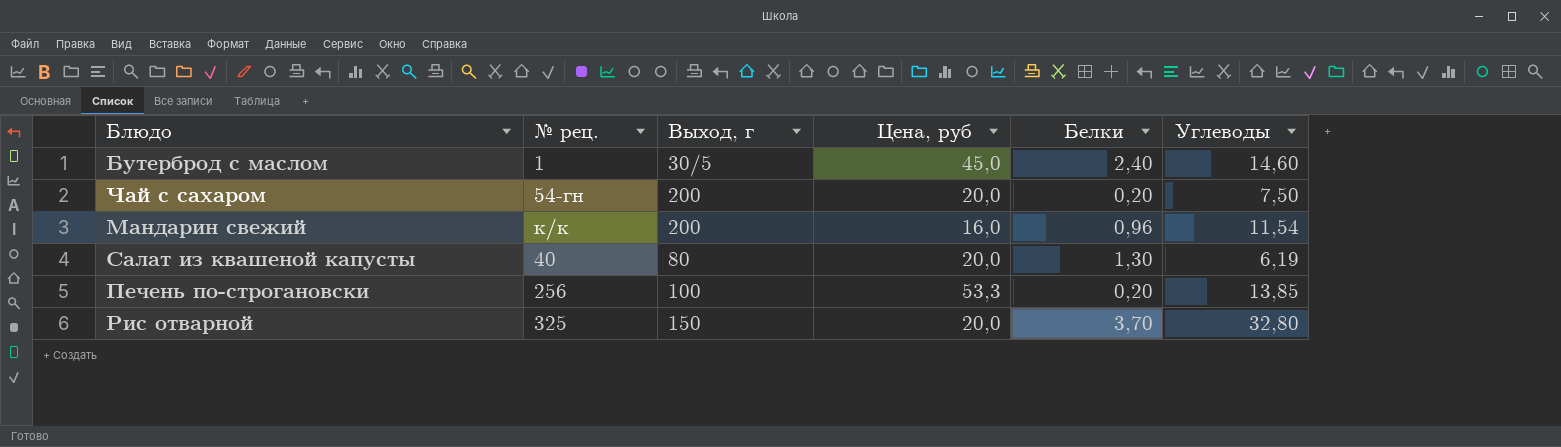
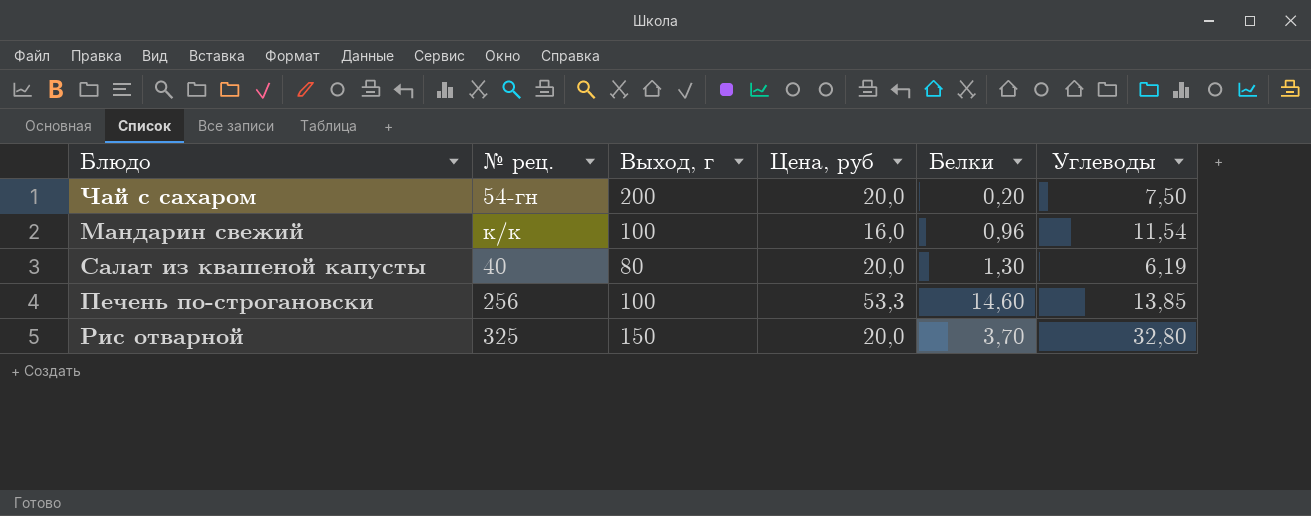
row Бутерброд с маслом: 1 | 30/5 | 45,0 | 2,40 | 14,60 -> none
Мандарин свежий | Выход, г: 200 -> 100
Печень по-строгановски | Белки: 0,20 -> 14,60

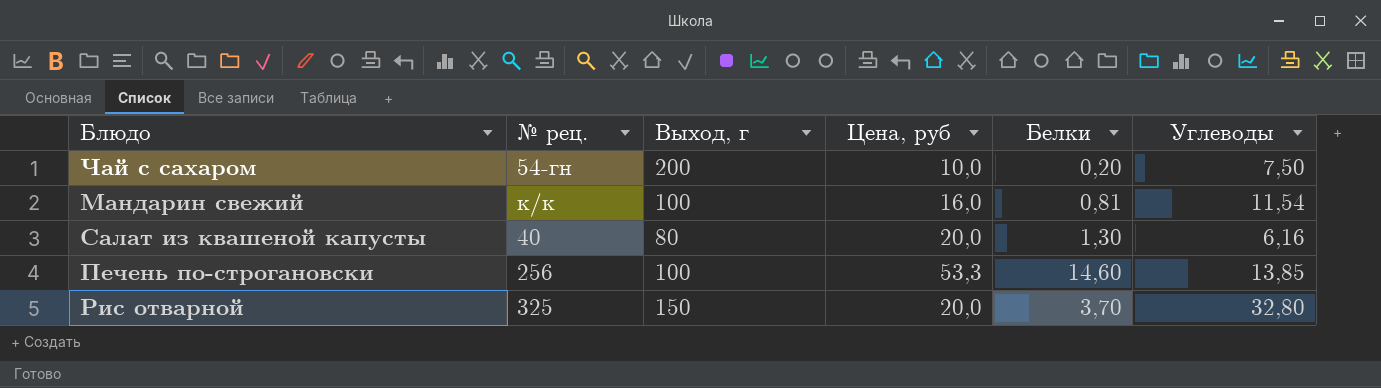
Чай с сахаром | Цена, руб: 20,0 -> 10,0
Мандарин свежий | Белки: 0,96 -> 0,81
Салат из квашеной капусты | Углеводы: 6,19 -> 6,16

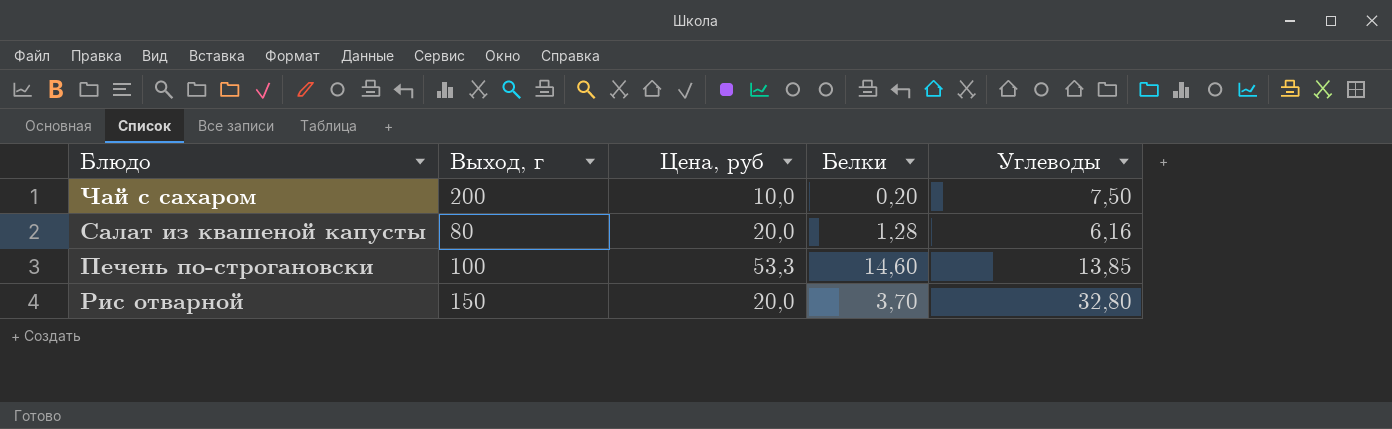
column № рец. | position: 2 -> none
row Мандарин свежий: к/к | 100 | 16,0 | 0,81 | 11,54 -> none
Салат из квашеной капусты | Белки: 1,30 -> 1,28

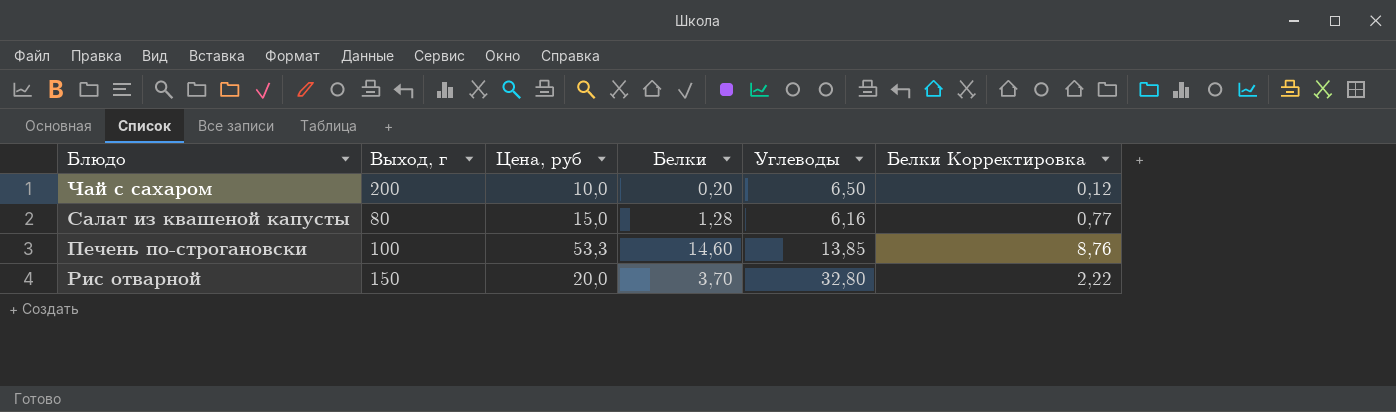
column Белки Корректировка | formula: none -> [Белки] * 0,6
Чай с сахаром | Углеводы: 7,50 -> 6,50
Салат из квашеной капусты | Цена, руб: 20,0 -> 15,0

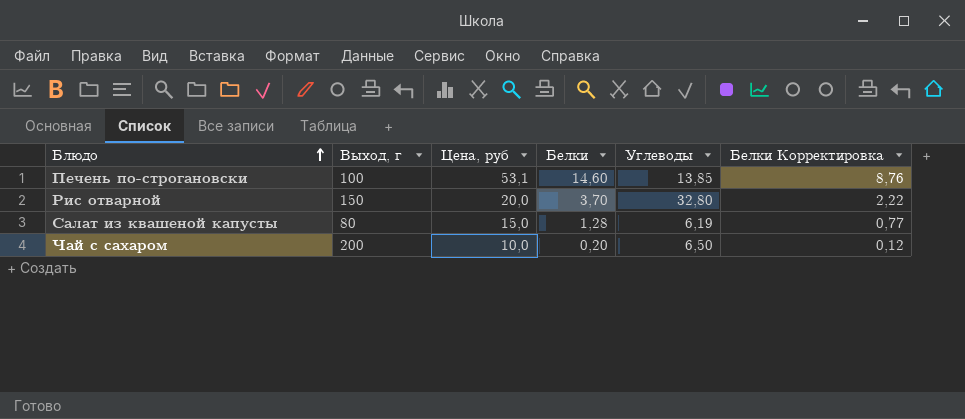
row order: none -> Блюдо ascending
Печень по-строгановски | Цена, руб: 53,3 -> 53,1
Салат из квашеной капусты | Углеводы: 6,16 -> 6,19

